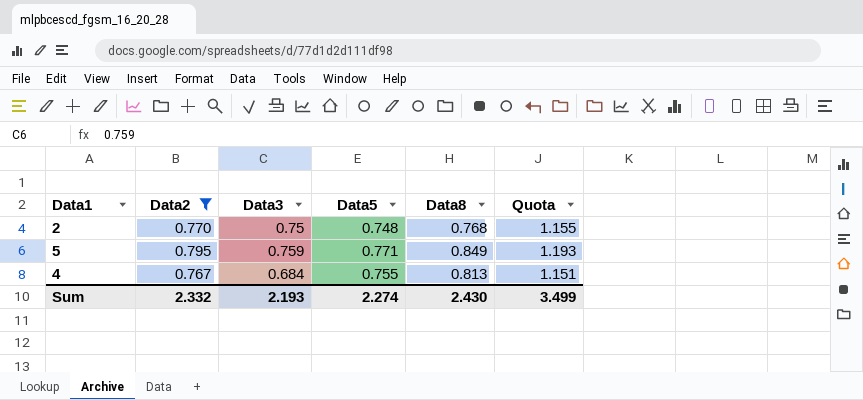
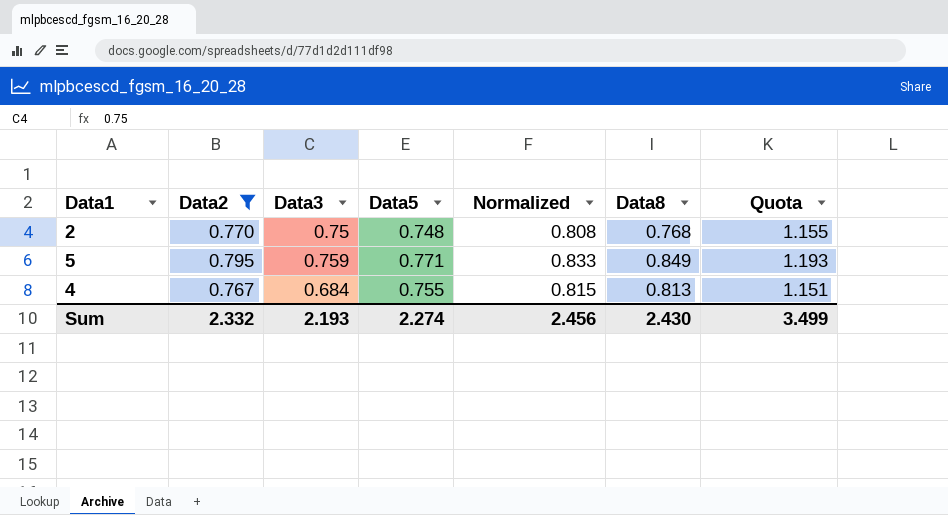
column Normalized | formula: none -> [Data5] * 1.08

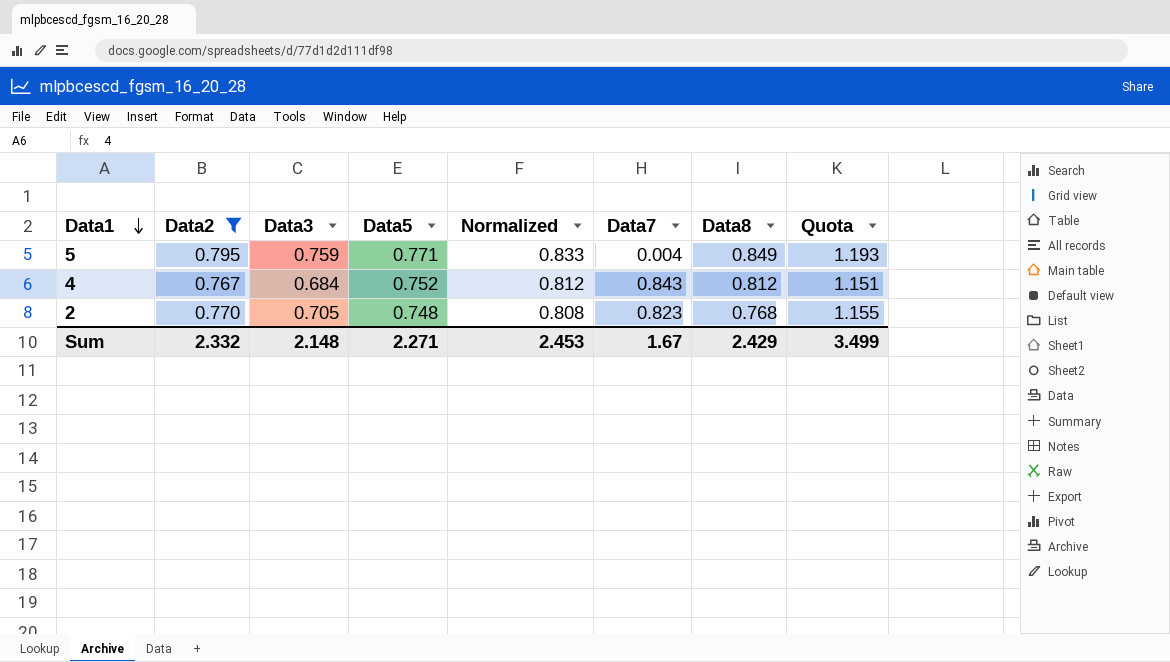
row order: none -> Data1 descending
column Data7 | position: none -> 6
4 | Data5: 0.755 -> 0.752
4 | Normalized: 0.815 -> 0.812
4 | Data8: 0.813 -> 0.812
2 | Data3: 0.75 -> 0.705
Sum | Data3: 2.193 -> 2.148
Sum | Data5: 2.274 -> 2.271
Sum | Normalized: 2.456 -> 2.453
Sum | Data8: 2.430 -> 2.429

